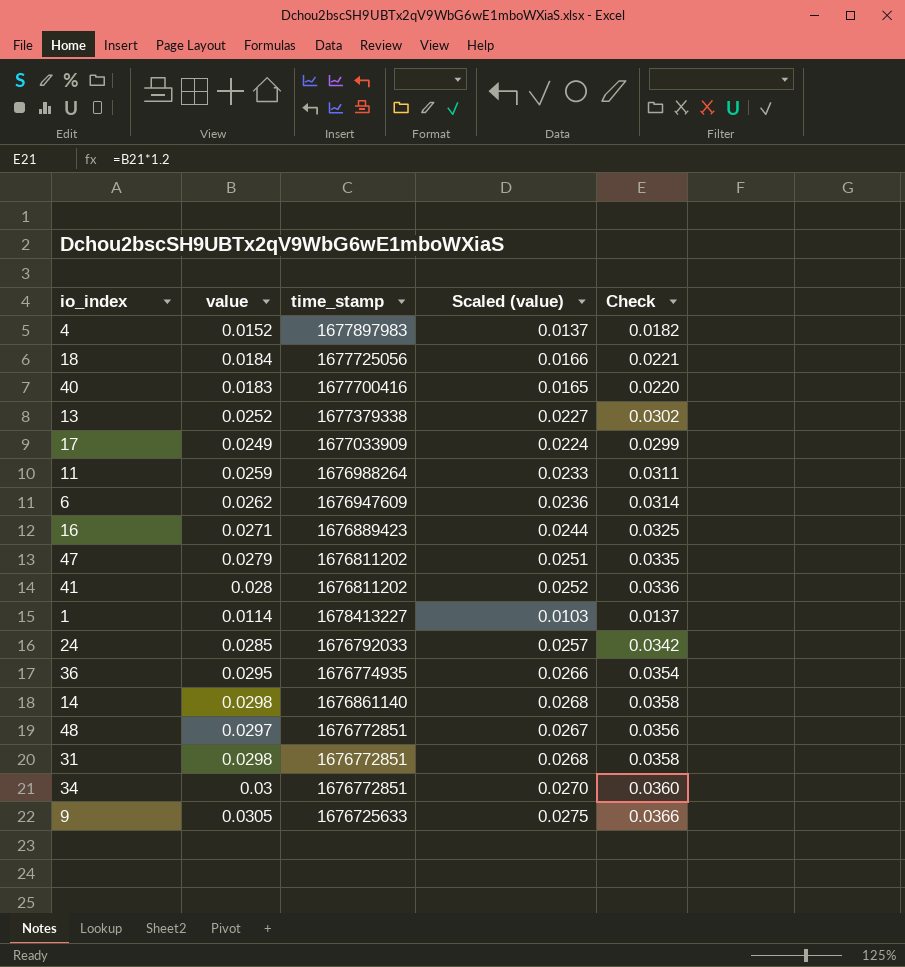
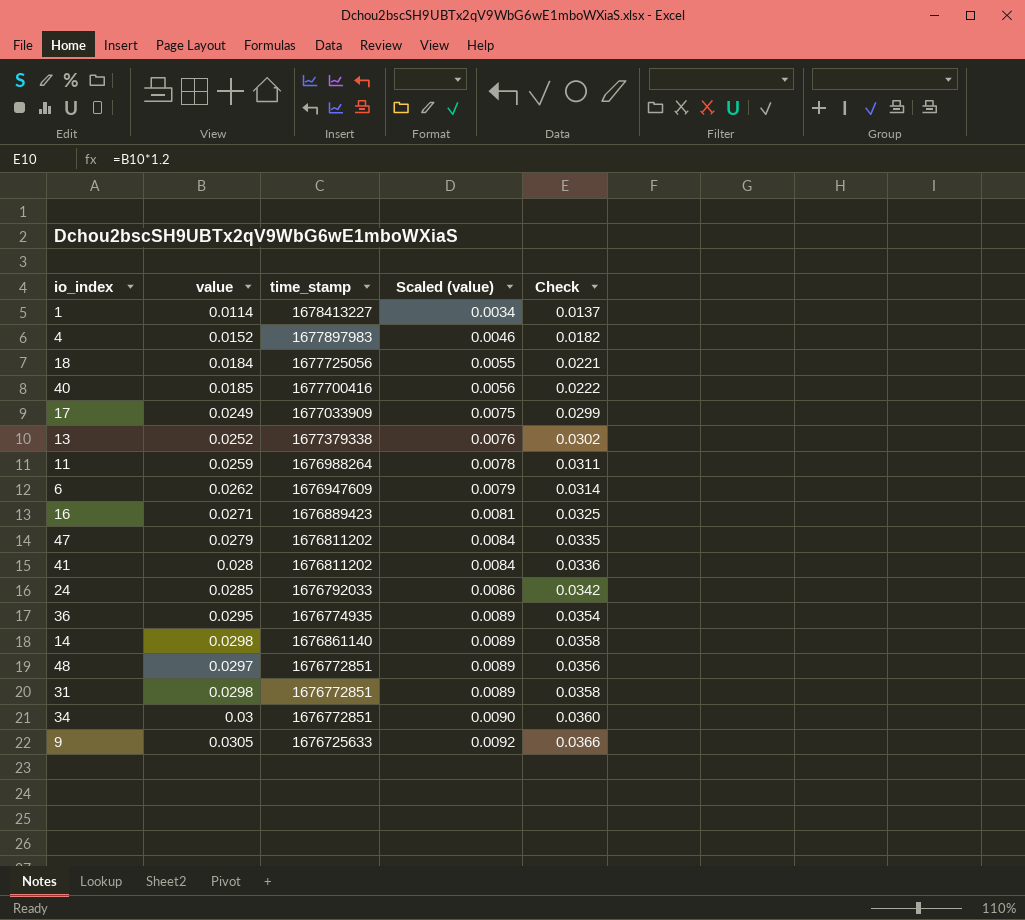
row order: none -> Scaled (value) ascending
column Scaled (value) | formula: [value] * 0.9 -> [value] * 0.3
40 | value: 0.0183 -> 0.0185
40 | Check: 0.0220 -> 0.0222

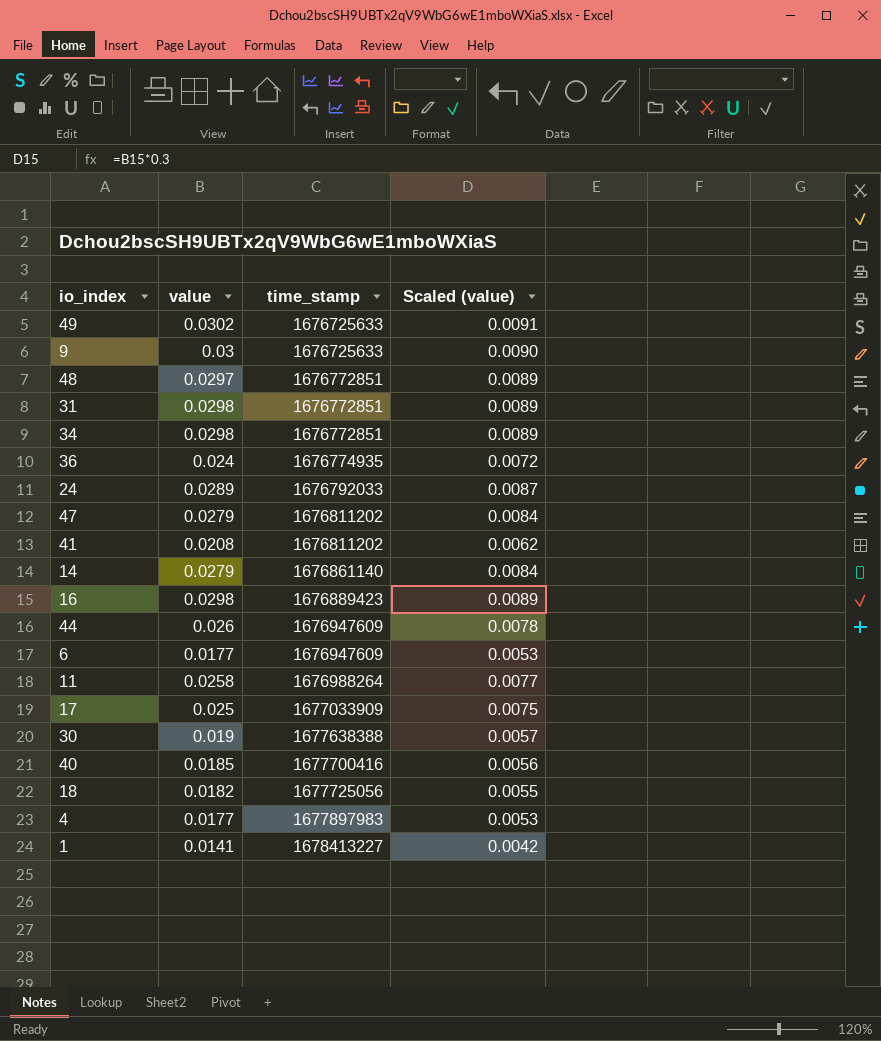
row order: Scaled (value) ascending -> time_stamp ascending
column Check | formula: [value] * 1.2 -> none
row 13: 0.0252 | 1677379338 | 0.0076 | 0.0302 -> none
row 49: none -> 0.0302 | 1676725633 | 0.0091
9 | value: 0.0305 -> 0.03
9 | Scaled (value): 0.0092 -> 0.0090
34 | value: 0.03 -> 0.0298
34 | Scaled (value): 0.0090 -> 0.0089
36 | value: 0.0295 -> 0.024
36 | Scaled (value): 0.0089 -> 0.0072
24 | value: 0.0285 -> 0.0289
24 | Scaled (value): 0.0086 -> 0.0087
41 | value: 0.028 -> 0.0208
41 | Scaled (value): 0.0084 -> 0.0062
14 | value: 0.0298 -> 0.0279
14 | Scaled (value): 0.0089 -> 0.0084
16 | value: 0.0271 -> 0.0298
16 | Scaled (value): 0.0081 -> 0.0089
row 44: none -> 0.026 | 1676947609 | 0.0078
6 | value: 0.0262 -> 0.0177
6 | Scaled (value): 0.0079 -> 0.0053
11 | value: 0.0259 -> 0.0258
11 | Scaled (value): 0.0078 -> 0.0077
17 | value: 0.0249 -> 0.025
row 30: none -> 0.019 | 1677638388 | 0.0057
18 | value: 0.0184 -> 0.0182
4 | value: 0.0152 -> 0.0177
4 | Scaled (value): 0.0046 -> 0.0053
1 | value: 0.0114 -> 0.0141
1 | Scaled (value): 0.0034 -> 0.0042

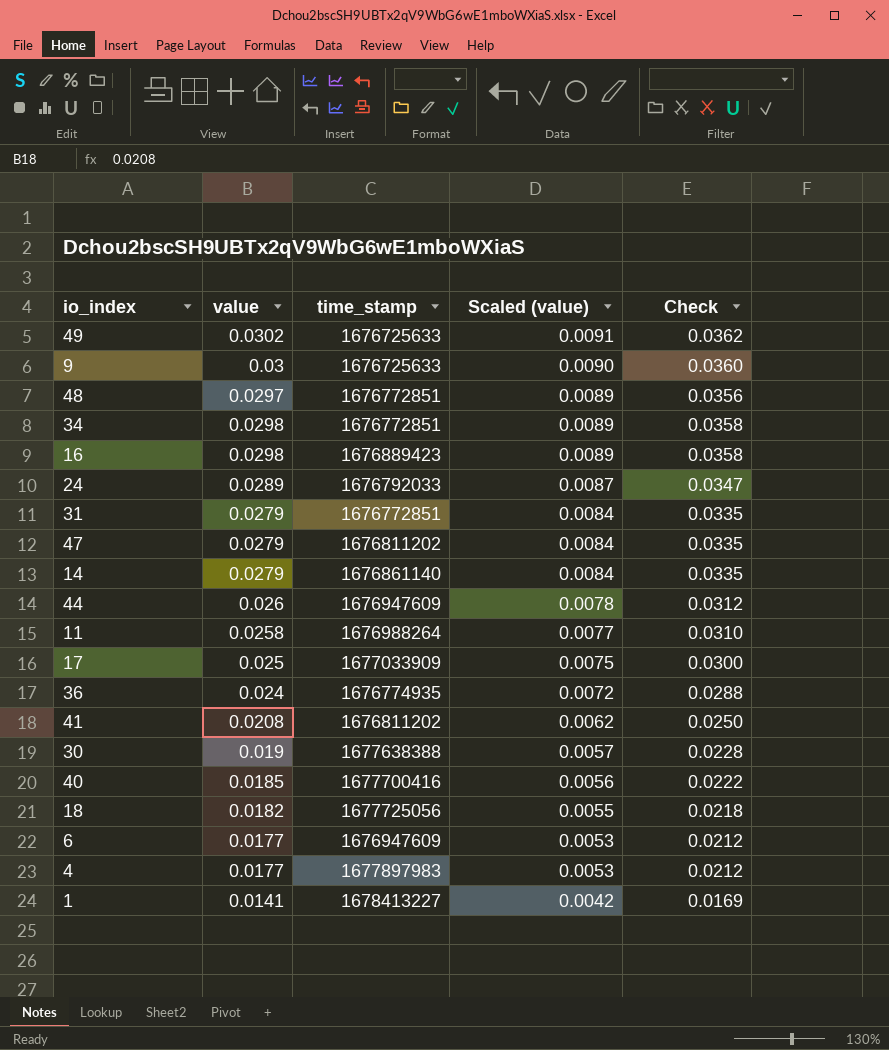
row order: time_stamp ascending -> Scaled (value) descending
column Check | formula: none -> [value] * 1.2
31 | value: 0.0298 -> 0.0279
31 | Scaled (value): 0.0089 -> 0.0084

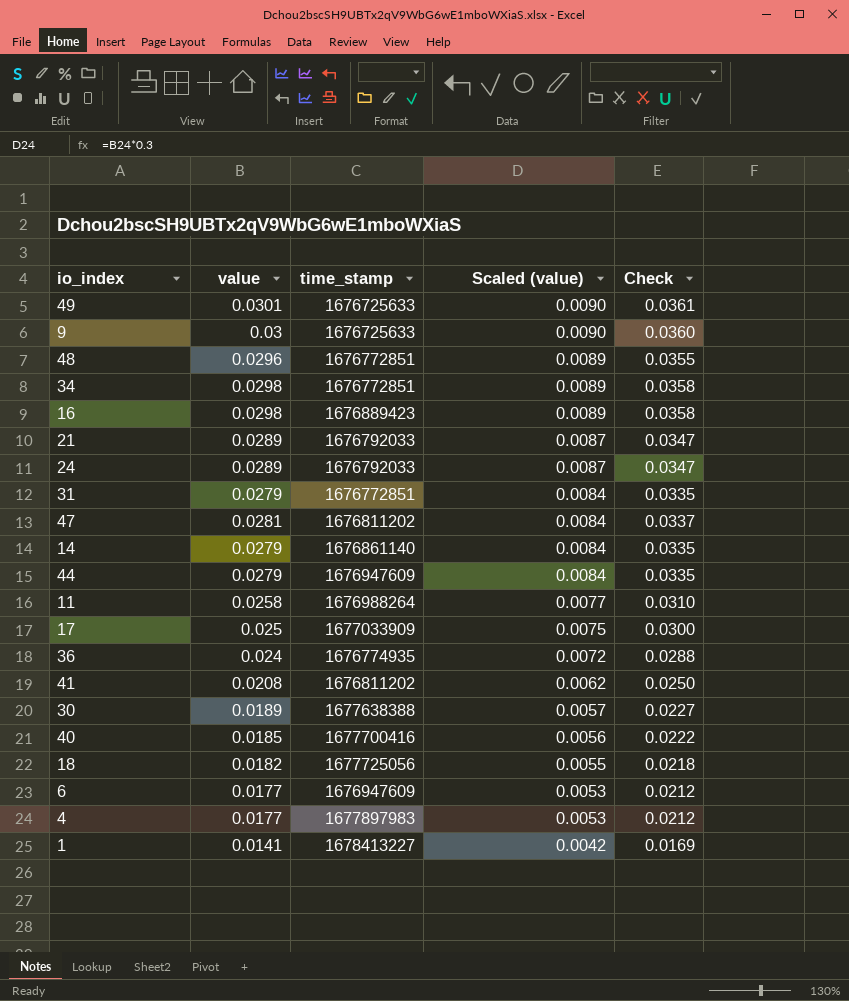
49 | value: 0.0302 -> 0.0301
49 | Scaled (value): 0.0091 -> 0.0090
49 | Check: 0.0362 -> 0.0361
48 | value: 0.0297 -> 0.0296
48 | Check: 0.0356 -> 0.0355
row 21: none -> 0.0289 | 1676792033 | 0.0087 | 0.0347
47 | value: 0.0279 -> 0.0281
47 | Check: 0.0335 -> 0.0337
44 | value: 0.026 -> 0.0279
44 | Scaled (value): 0.0078 -> 0.0084
44 | Check: 0.0312 -> 0.0335
30 | value: 0.019 -> 0.0189
30 | Check: 0.0228 -> 0.0227

